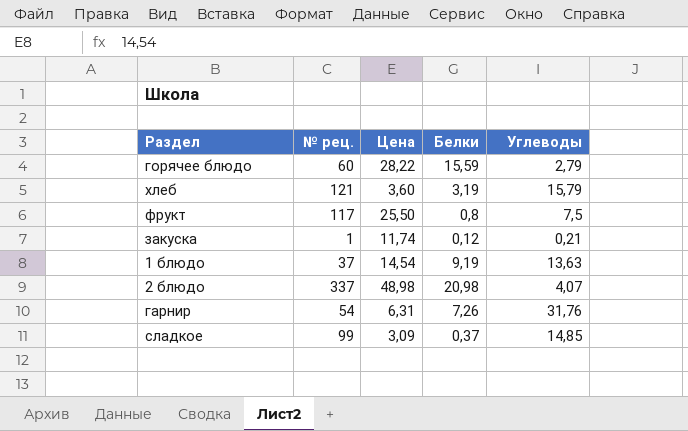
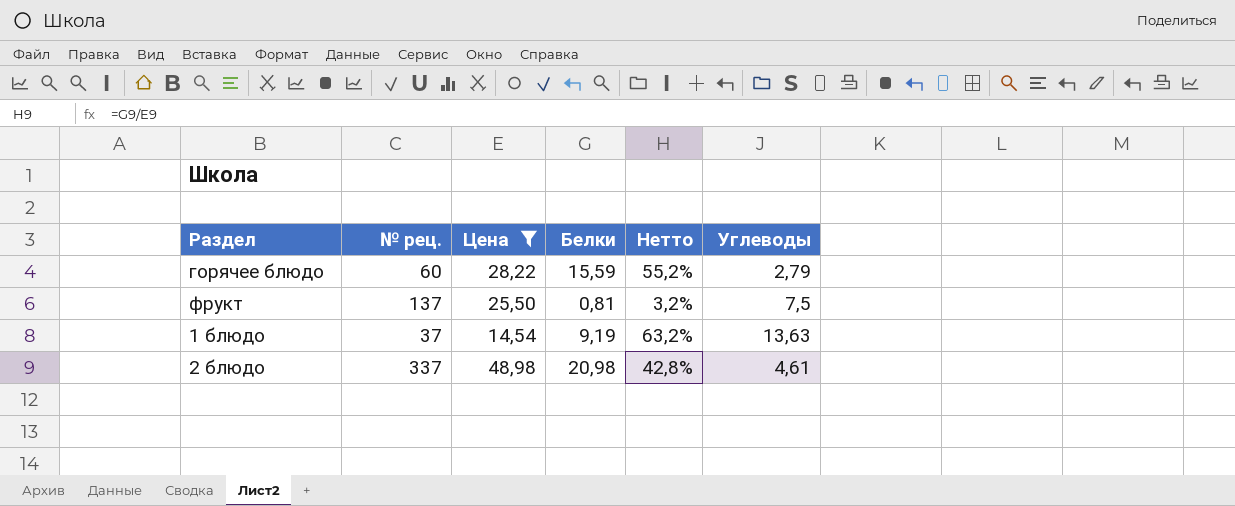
filter: none -> Цена >= 14,54
column Нетто | formula: none -> [Белки] / [Цена]
фрукт | № рец.: 117 -> 137
фрукт | Белки: 0,8 -> 0,81
2 блюдо | Углеводы: 4,07 -> 4,61

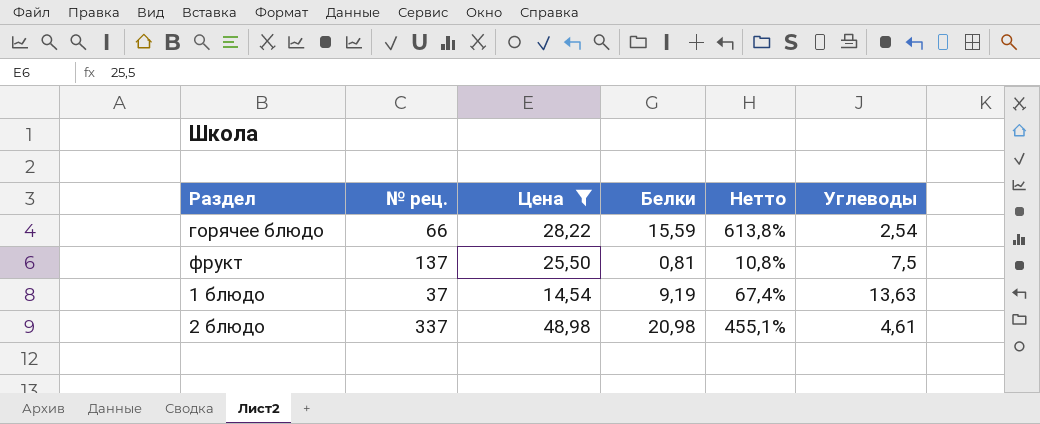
column Нетто | formula: [Белки] / [Цена] -> [Белки] / [Углеводы]
горячее блюдо | № рец.: 60 -> 66
горячее блюдо | Углеводы: 2,79 -> 2,54

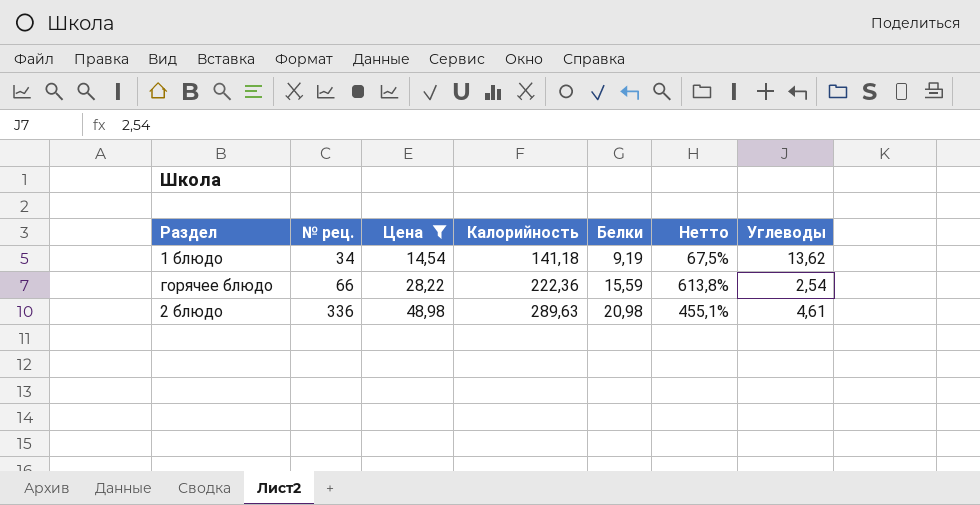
row order: none -> № рец. ascending
column Калорийность | position: none -> 4
row фрукт: 137 | 25,50 | 0,81 | 10,8% | 7,5 -> none
1 блюдо | № рец.: 37 -> 34
1 блюдо | Нетто: 67,4% -> 67,5%
1 блюдо | Углеводы: 13,63 -> 13,62
2 блюдо | № рец.: 337 -> 336

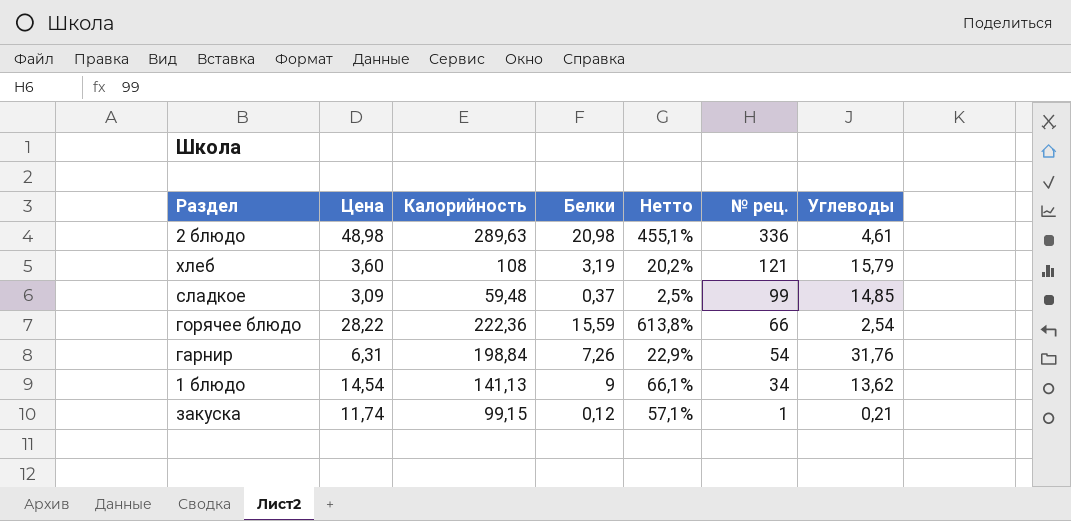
filter: Цена >= 14,54 -> none
row order: № рец. ascending -> № рец. descending
column № рец. | position: 2 -> 6
1 блюдо | Калорийность: 141,18 -> 141,13
1 блюдо | Белки: 9,19 -> 9
1 блюдо | Нетто: 67,5% -> 66,1%

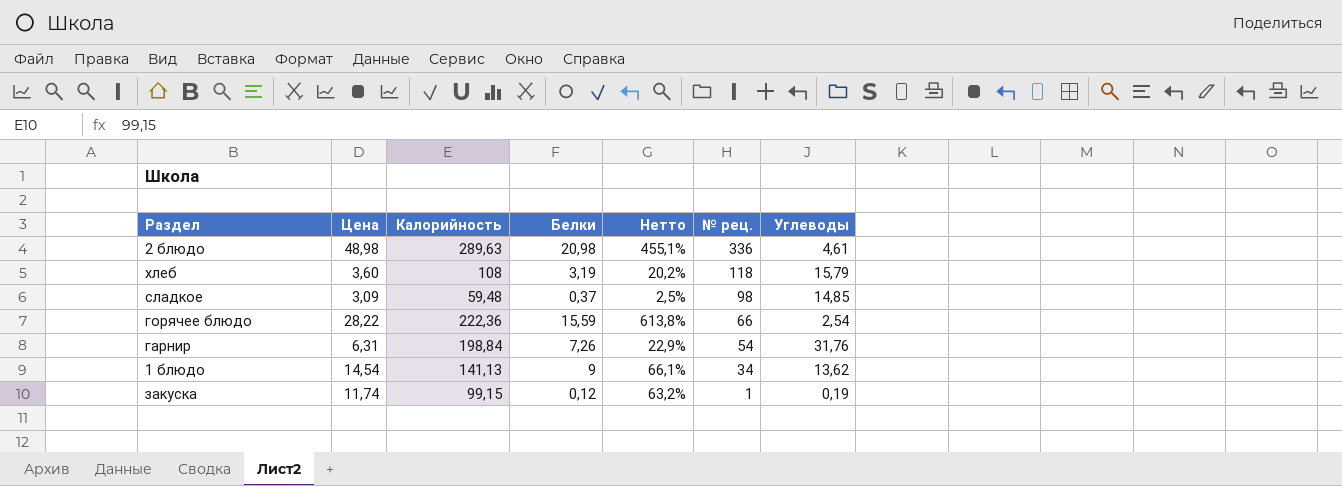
хлеб | № рец.: 121 -> 118
сладкое | № рец.: 99 -> 98
закуска | Нетто: 57,1% -> 63,2%
закуска | Углеводы: 0,21 -> 0,19

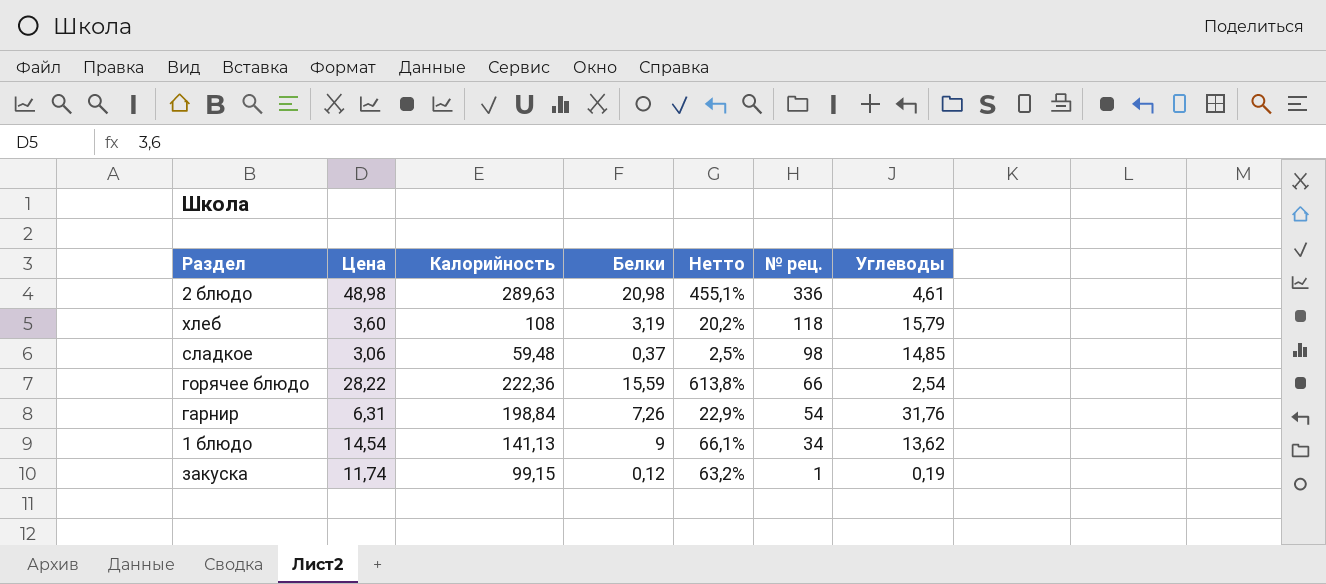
сладкое | Цена: 3,09 -> 3,06

